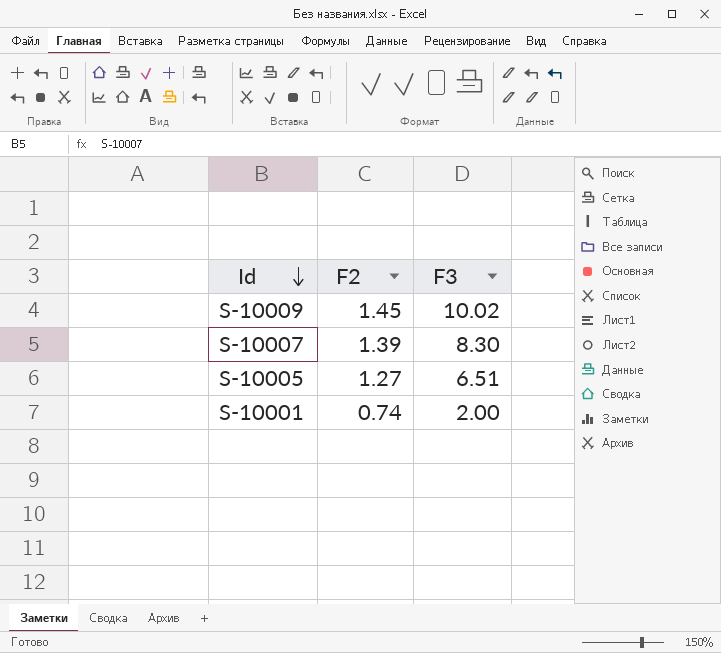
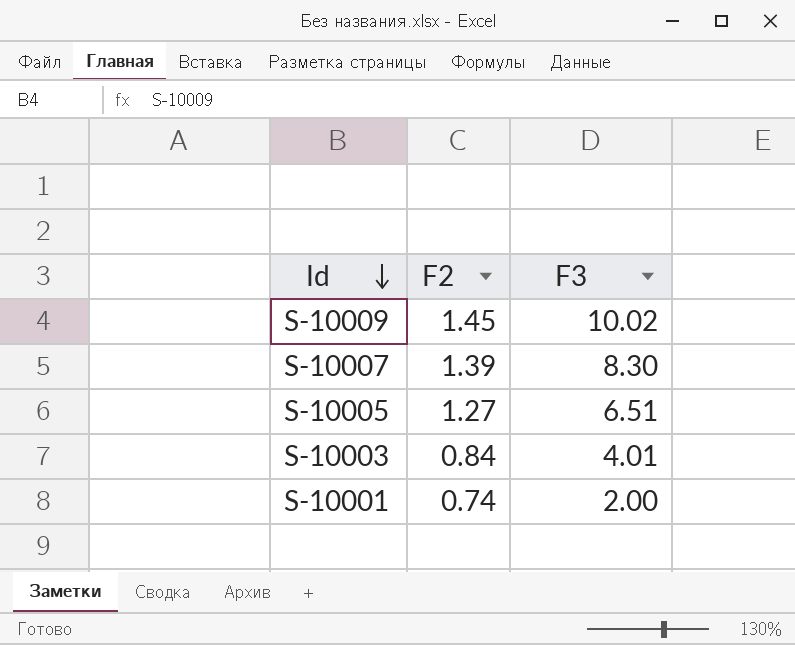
row S-10003: none -> 0.84 | 4.01

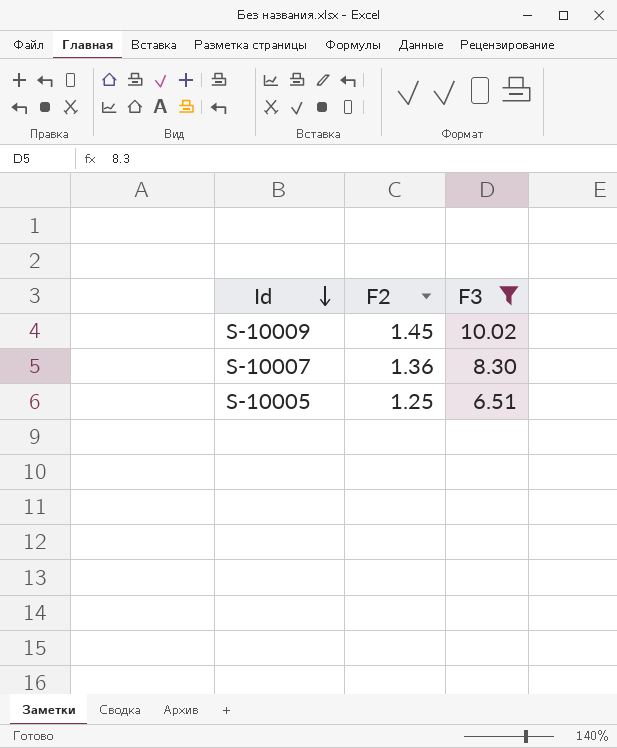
filter: none -> F3 >= 6.51
S-10007 | F2: 1.39 -> 1.36
S-10005 | F2: 1.27 -> 1.25

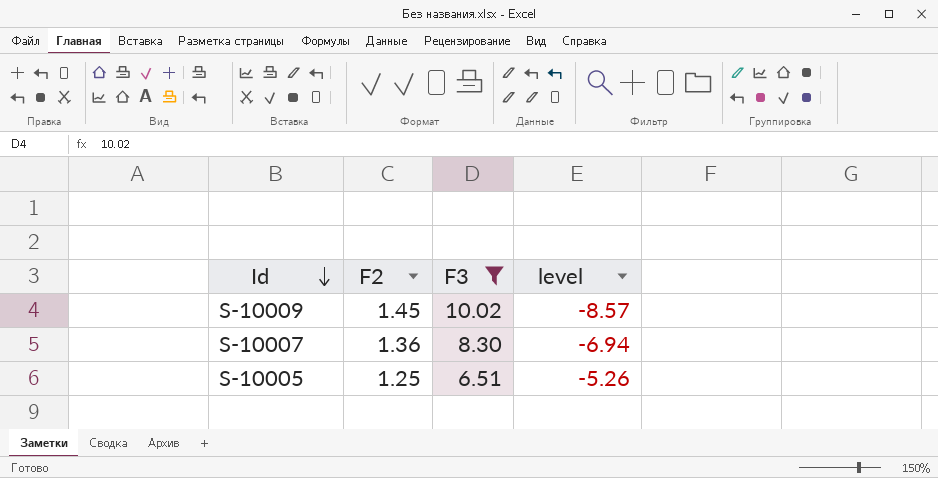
column level | formula: none -> [F2] - [F3]

